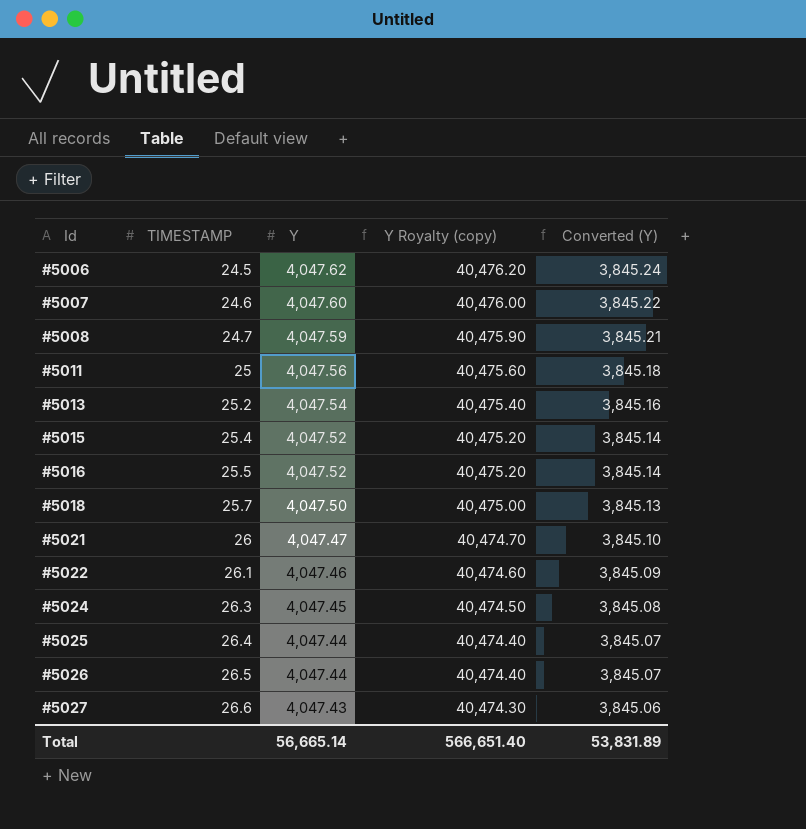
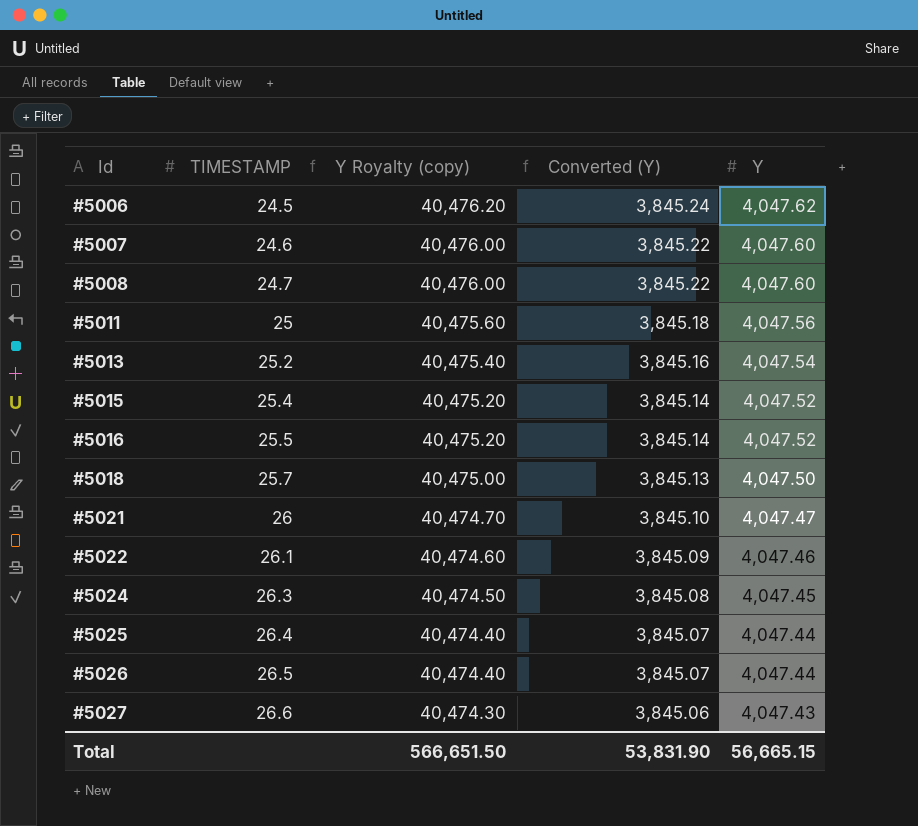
column Y | position: 3 -> 5
#5008 | Y Royalty (copy): 40,475.90 -> 40,476.00
#5008 | Converted (Y): 3,845.21 -> 3,845.22
#5008 | Y: 4,047.59 -> 4,047.60
Total | Y Royalty (copy): 566,651.40 -> 566,651.50
Total | Converted (Y): 53,831.89 -> 53,831.90
Total | Y: 56,665.14 -> 56,665.15

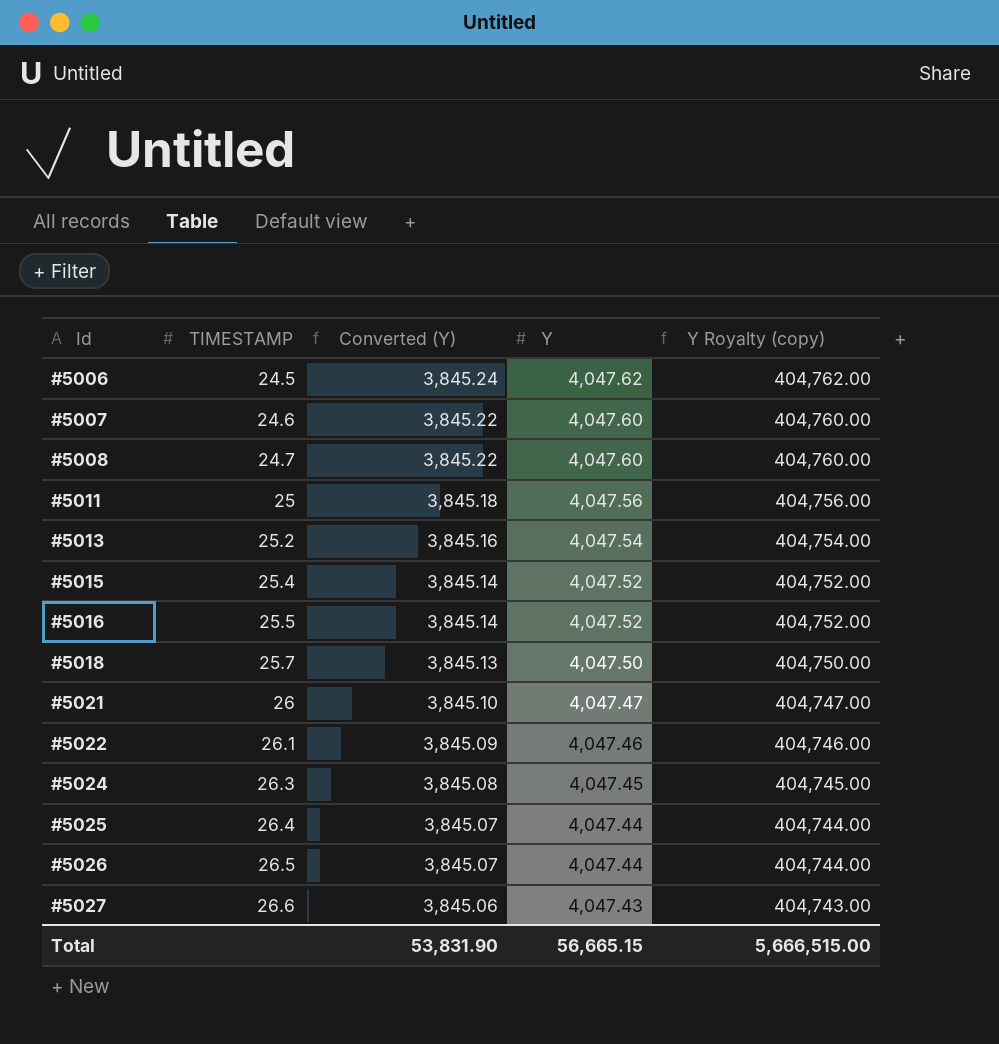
column Y Royalty (copy) | formula: [Y] * 10 -> [Y] * 100
column Y Royalty (copy) | position: 3 -> 5
Total | Y Royalty (copy): 566,651.50 -> 5,666,515.00

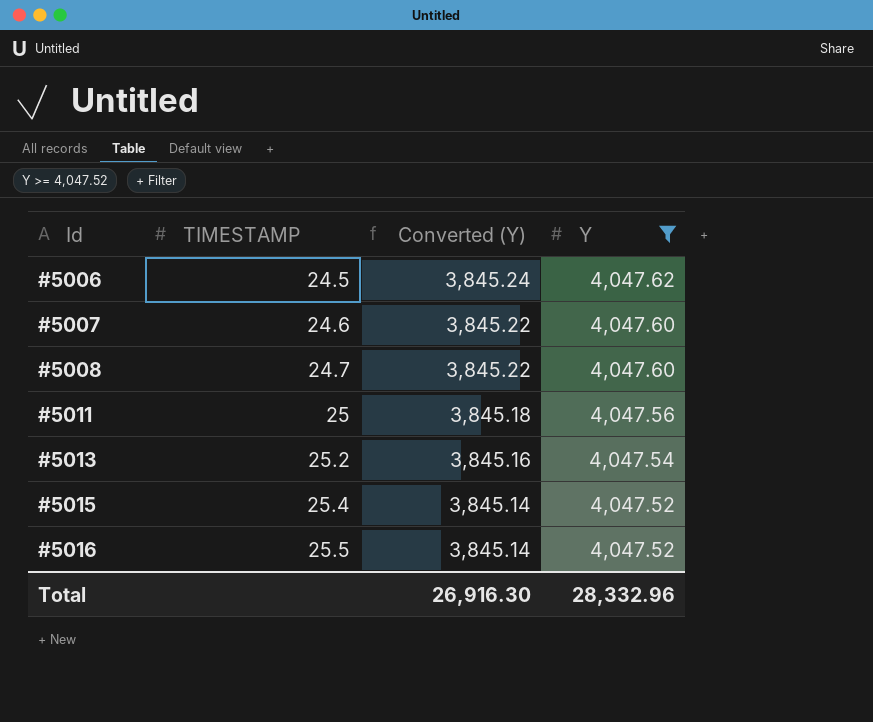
filter: none -> Y >= 4,047.52
column Y Royalty (copy) | formula: [Y] * 100 -> none
Total | Converted (Y): 53,831.90 -> 26,916.30
Total | Y: 56,665.15 -> 28,332.96

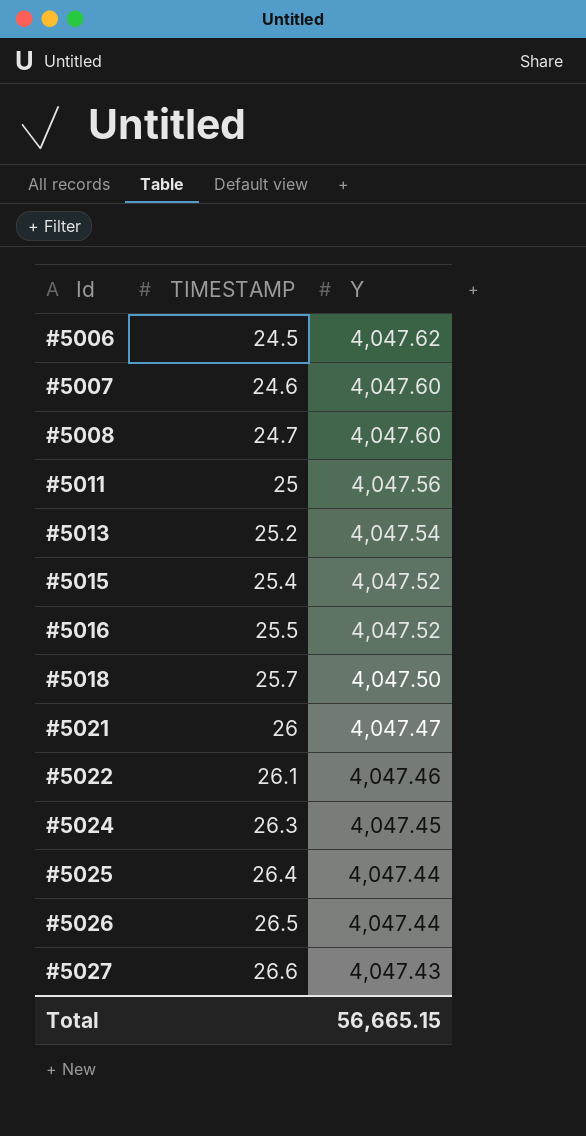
filter: Y >= 4,047.52 -> none
column Converted (Y) | formula: [Y] * 0.95 -> none
Total | Y: 28,332.96 -> 56,665.15

